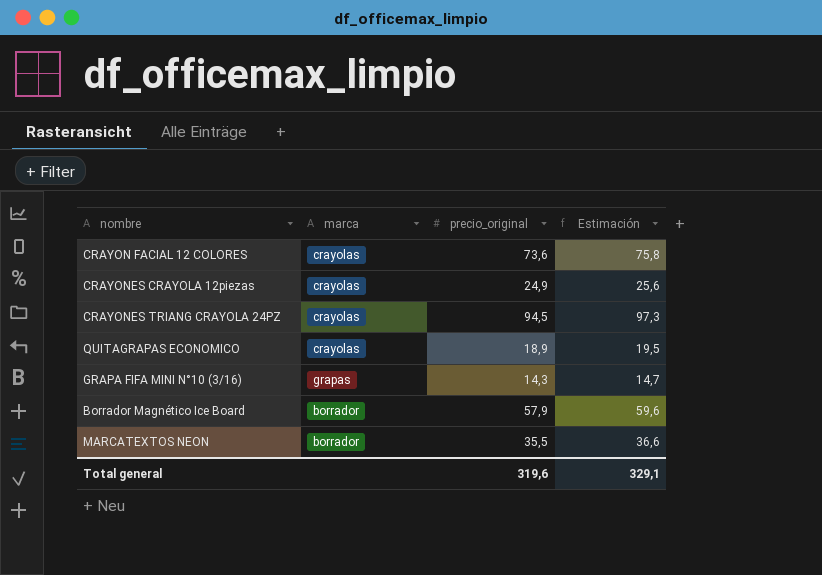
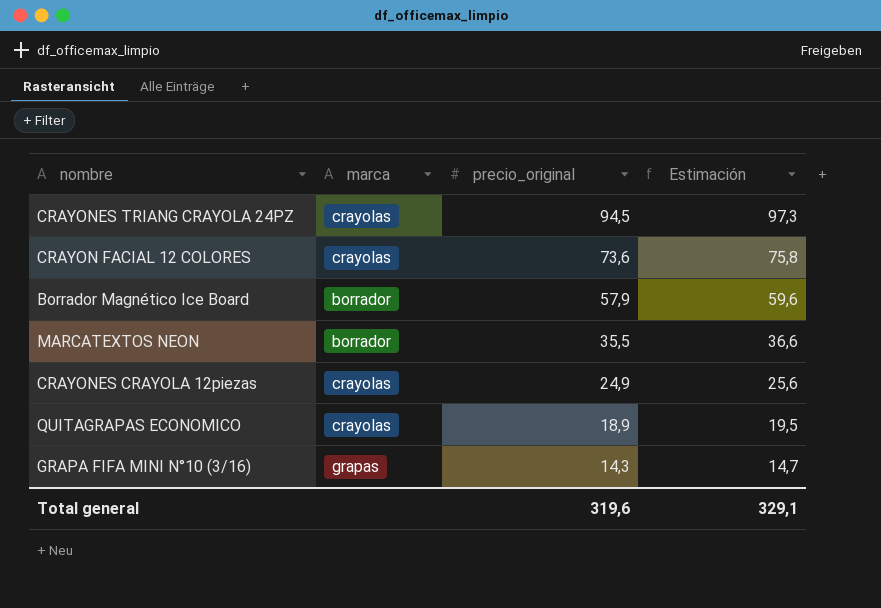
row order: none -> precio_original descending

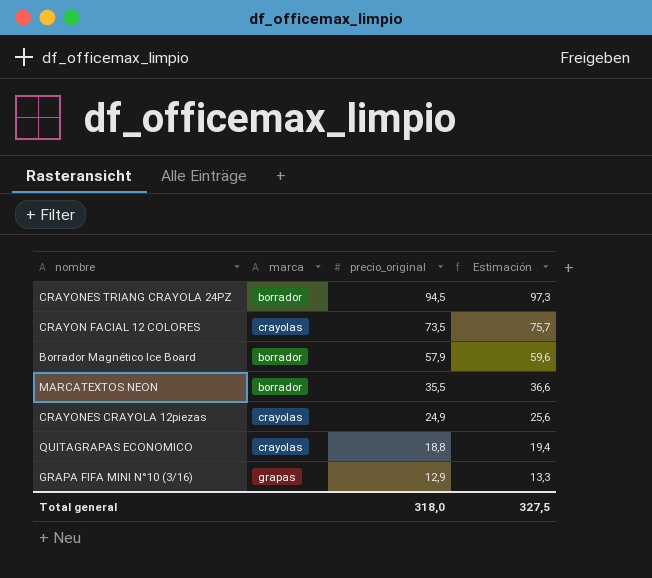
CRAYONES TRIANG CRAYOLA 24PZ | marca: crayolas -> borrador
CRAYON FACIAL 12 COLORES | precio_original: 73,6 -> 73,5
CRAYON FACIAL 12 COLORES | Estimación: 75,8 -> 75,7
QUITAGRAPAS ECONOMICO | precio_original: 18,9 -> 18,8
QUITAGRAPAS ECONOMICO | Estimación: 19,5 -> 19,4
GRAPA FIFA MINI N°10 (3/16) | precio_original: 14,3 -> 12,9
GRAPA FIFA MINI N°10 (3/16) | Estimación: 14,7 -> 13,3
Total general | precio_original: 319,6 -> 318,0
Total general | Estimación: 329,1 -> 327,5

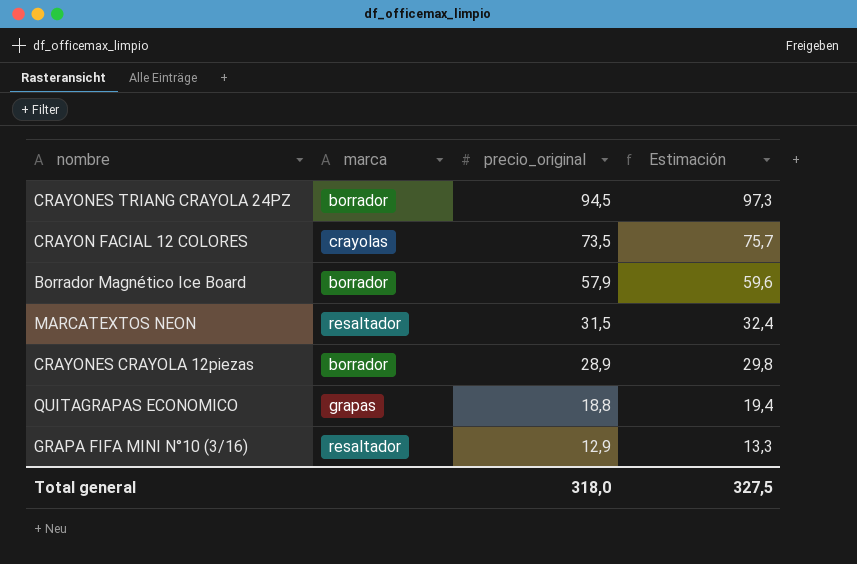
MARCATEXTOS NEON | marca: borrador -> resaltador
MARCATEXTOS NEON | precio_original: 35,5 -> 31,5
MARCATEXTOS NEON | Estimación: 36,6 -> 32,4
CRAYONES CRAYOLA 12piezas | marca: crayolas -> borrador
CRAYONES CRAYOLA 12piezas | precio_original: 24,9 -> 28,9
CRAYONES CRAYOLA 12piezas | Estimación: 25,6 -> 29,8
QUITAGRAPAS ECONOMICO | marca: crayolas -> grapas
GRAPA FIFA MINI N°10 (3/16) | marca: grapas -> resaltador

